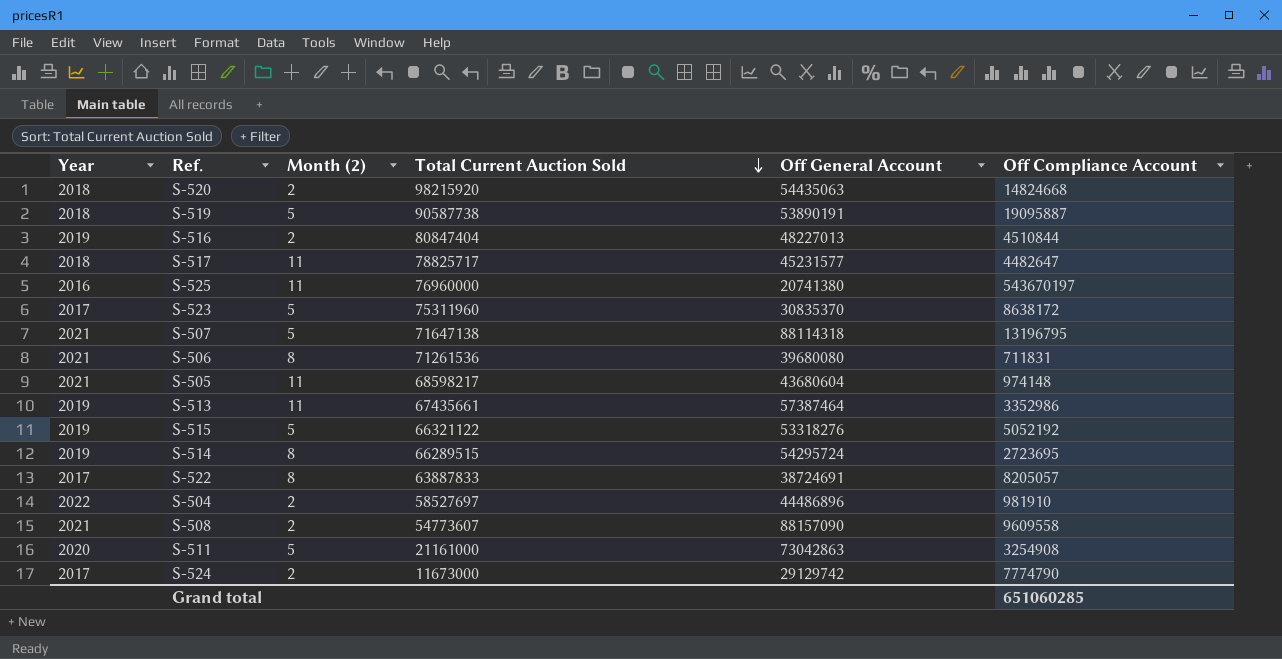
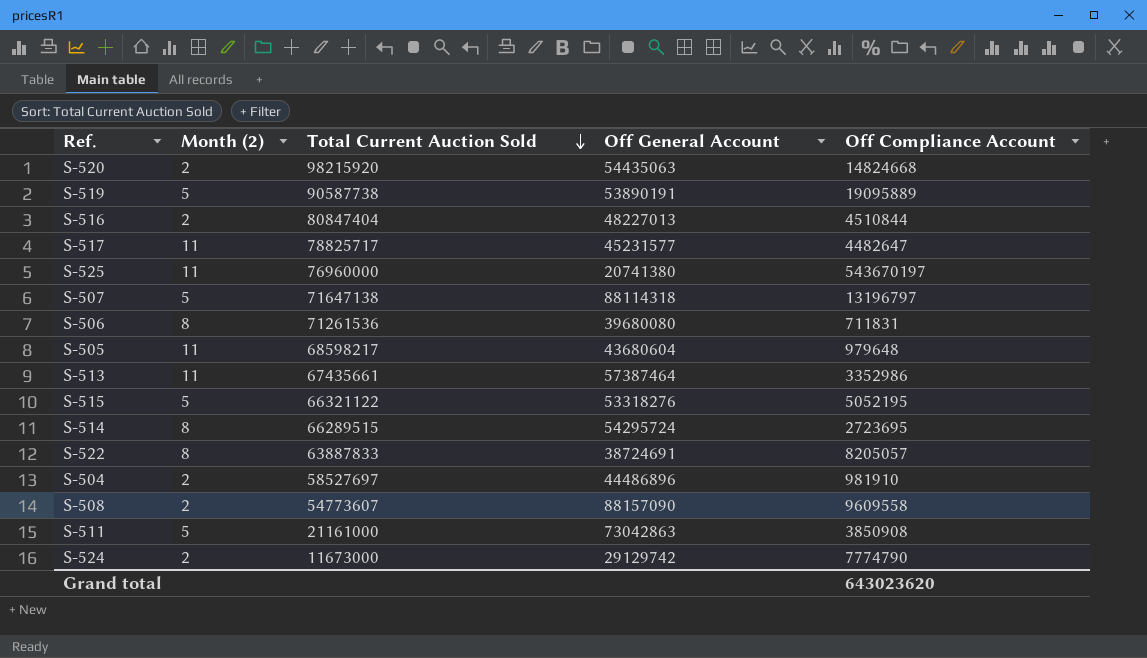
column Year | position: 1 -> none
row S-523: 2017 | 5 | 75311960 | 30835370 | 8638172 -> none
S-519 | Off Compliance Account: 19095887 -> 19095889
S-507 | Off Compliance Account: 13196795 -> 13196797
S-505 | Off Compliance Account: 974148 -> 979648
S-515 | Off Compliance Account: 5052192 -> 5052195
S-511 | Off Compliance Account: 3254908 -> 3850908
Grand total | Off Compliance Account: 651060285 -> 643023620

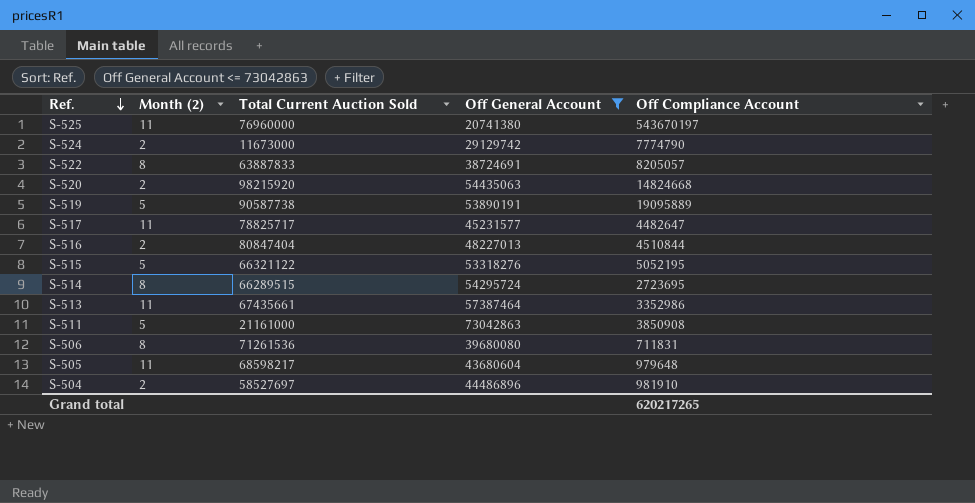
filter: none -> Off General Account <= 73042863
row order: Total Current Auction Sold descending -> Ref. descending
Grand total | Off Compliance Account: 643023620 -> 620217265

